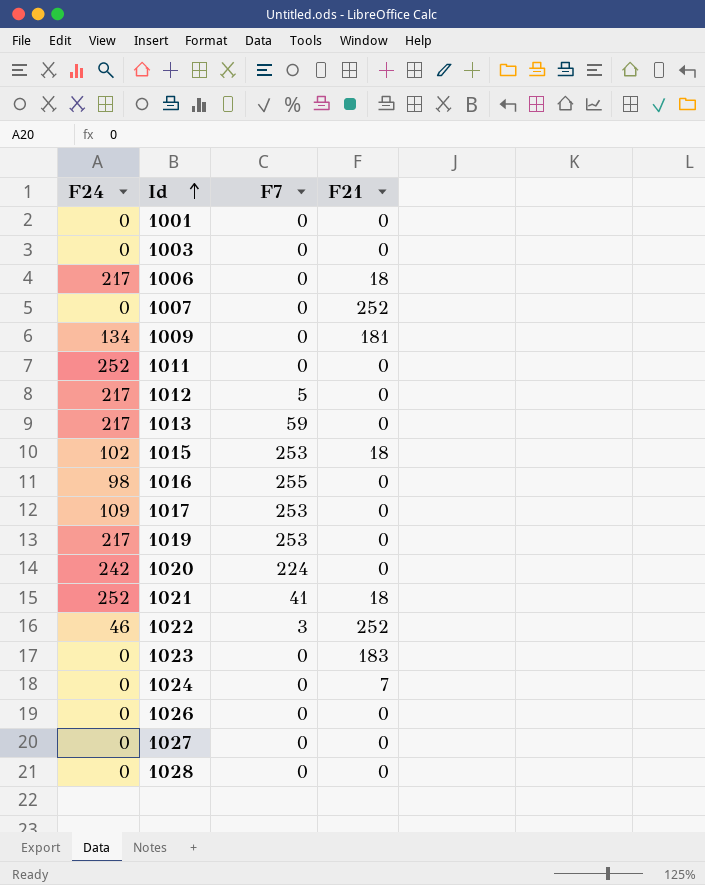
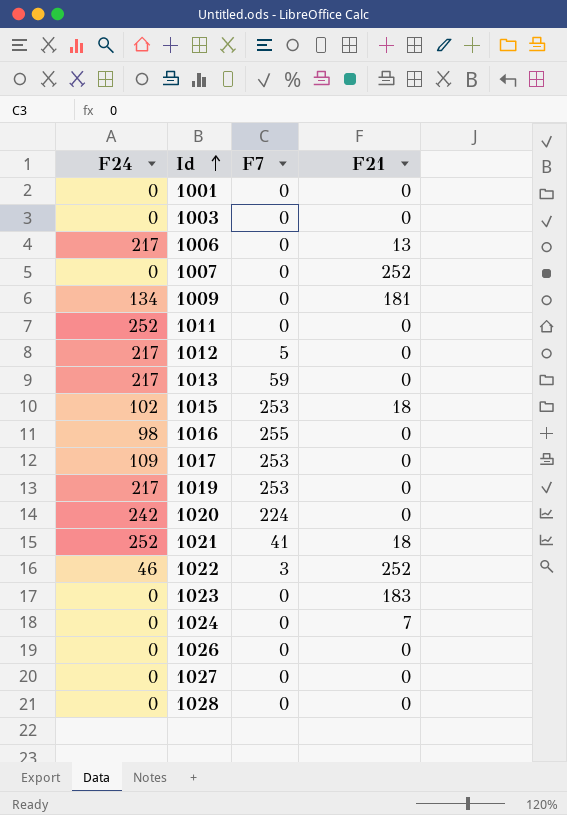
1006 | F21: 18 -> 13

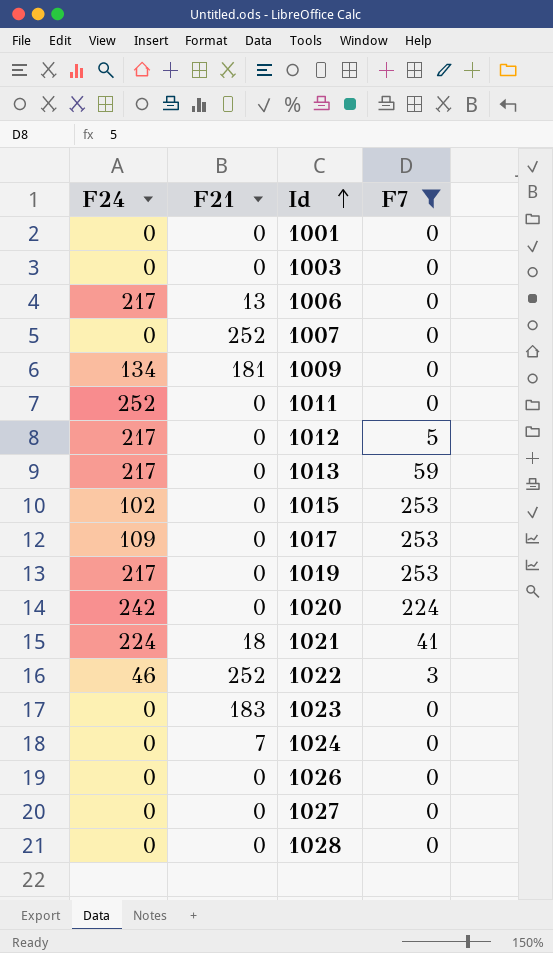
filter: none -> F7 != 255
column F21 | position: 4 -> 2
1015 | F21: 18 -> 0
1021 | F24: 252 -> 224

